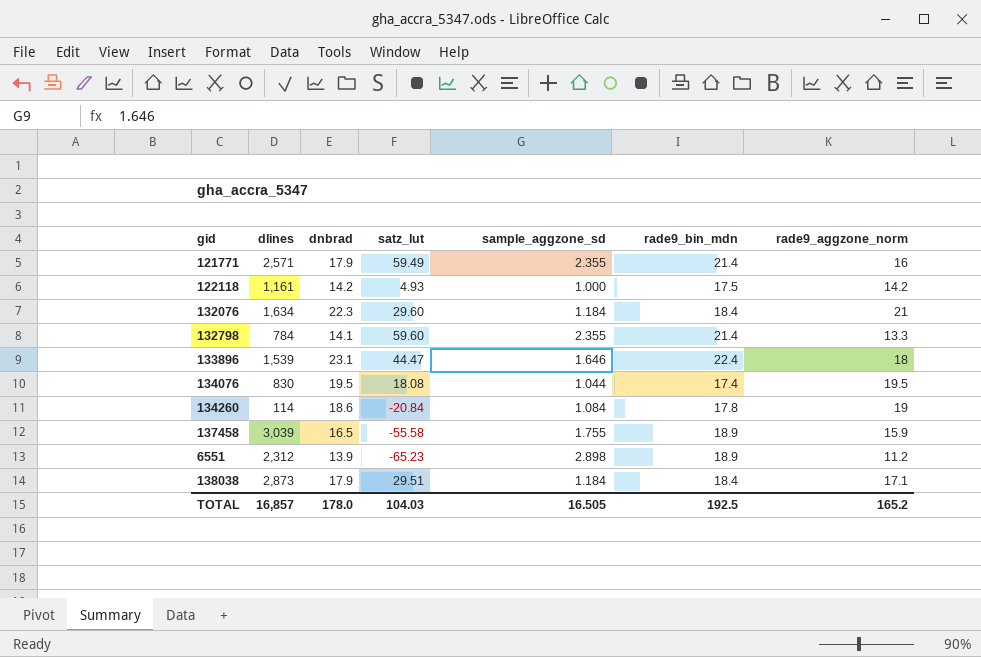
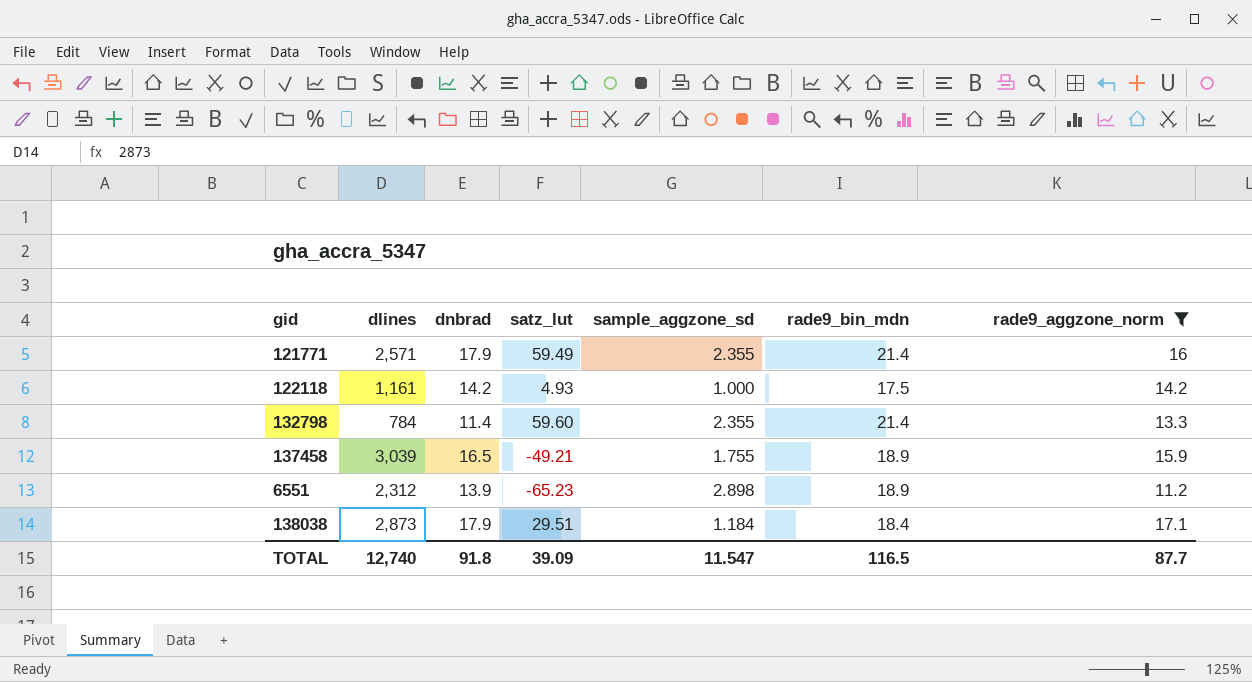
filter: none -> rade9_aggzone_norm <= 17.1
132798 | dnbrad: 14.1 -> 11.4
137458 | satz_lut: -55.58 -> -49.21
TOTAL | dlines: 16,857 -> 12,740
TOTAL | dnbrad: 178.0 -> 91.8
TOTAL | satz_lut: 104.03 -> 39.09
TOTAL | sample_aggzone_sd: 16.505 -> 11.547
TOTAL | rade9_bin_mdn: 192.5 -> 116.5
TOTAL | rade9_aggzone_norm: 165.2 -> 87.7

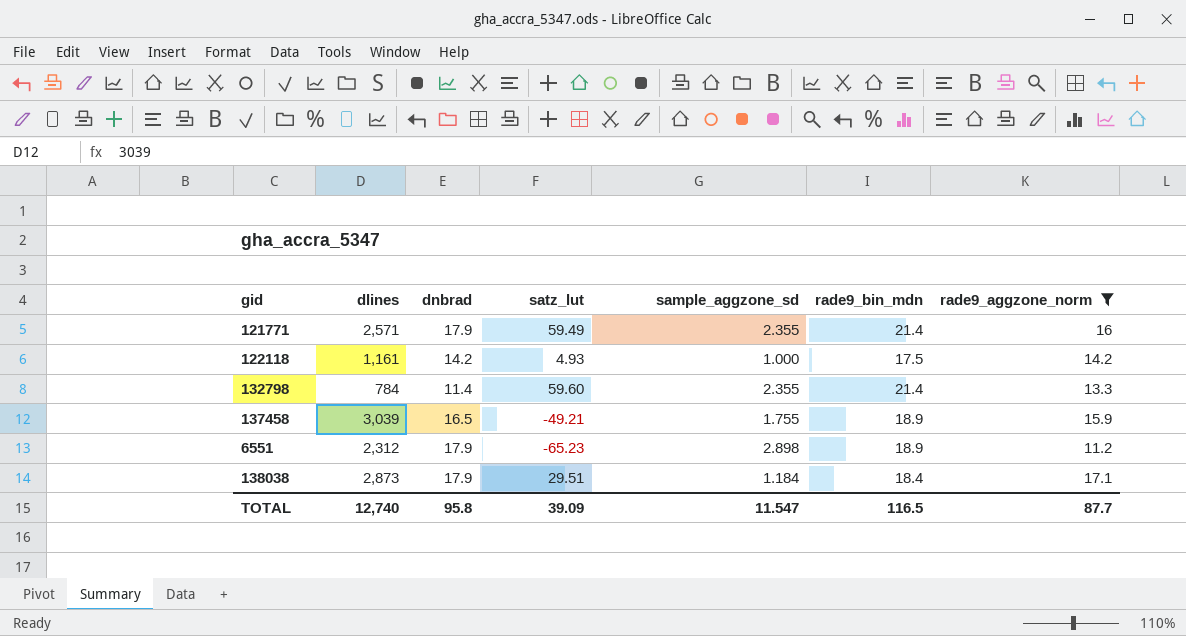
6551 | dnbrad: 13.9 -> 17.9
TOTAL | dnbrad: 91.8 -> 95.8

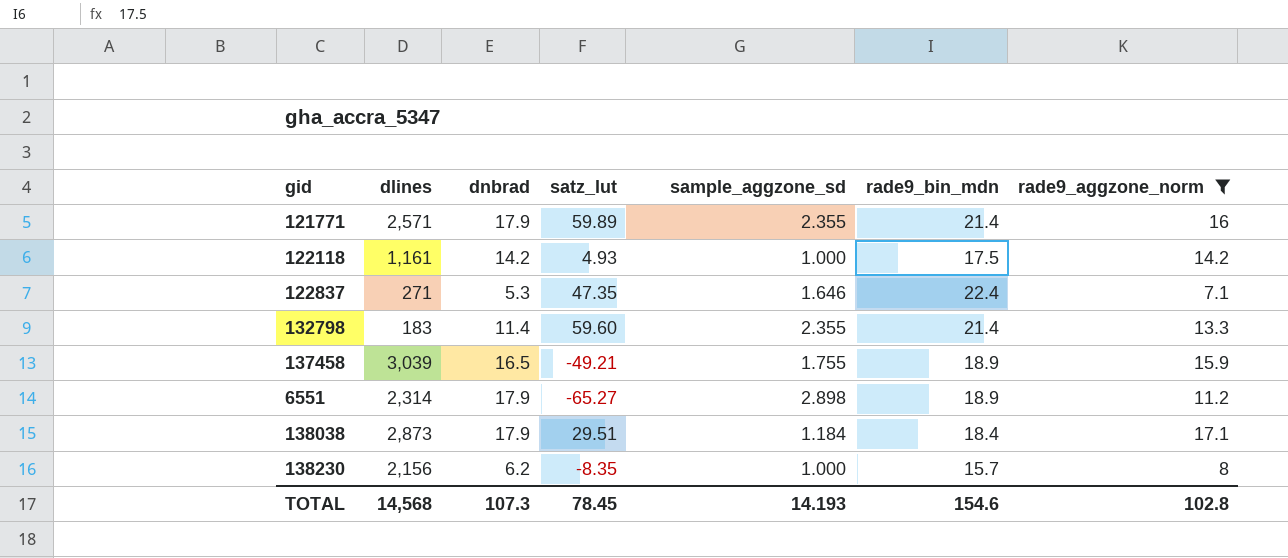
121771 | satz_lut: 59.49 -> 59.89
row 122837: none -> 271 | 5.3 | 47.35 | 1.646 | 22.4 | 7.1
132798 | dlines: 784 -> 183
6551 | dlines: 2,312 -> 2,314
6551 | satz_lut: -65.23 -> -65.27
row 138230: none -> 2,156 | 6.2 | -8.35 | 1.000 | 15.7 | 8
TOTAL | dlines: 12,740 -> 14,568
TOTAL | dnbrad: 95.8 -> 107.3
TOTAL | satz_lut: 39.09 -> 78.45
TOTAL | sample_aggzone_sd: 11.547 -> 14.193
TOTAL | rade9_bin_mdn: 116.5 -> 154.6
TOTAL | rade9_aggzone_norm: 87.7 -> 102.8

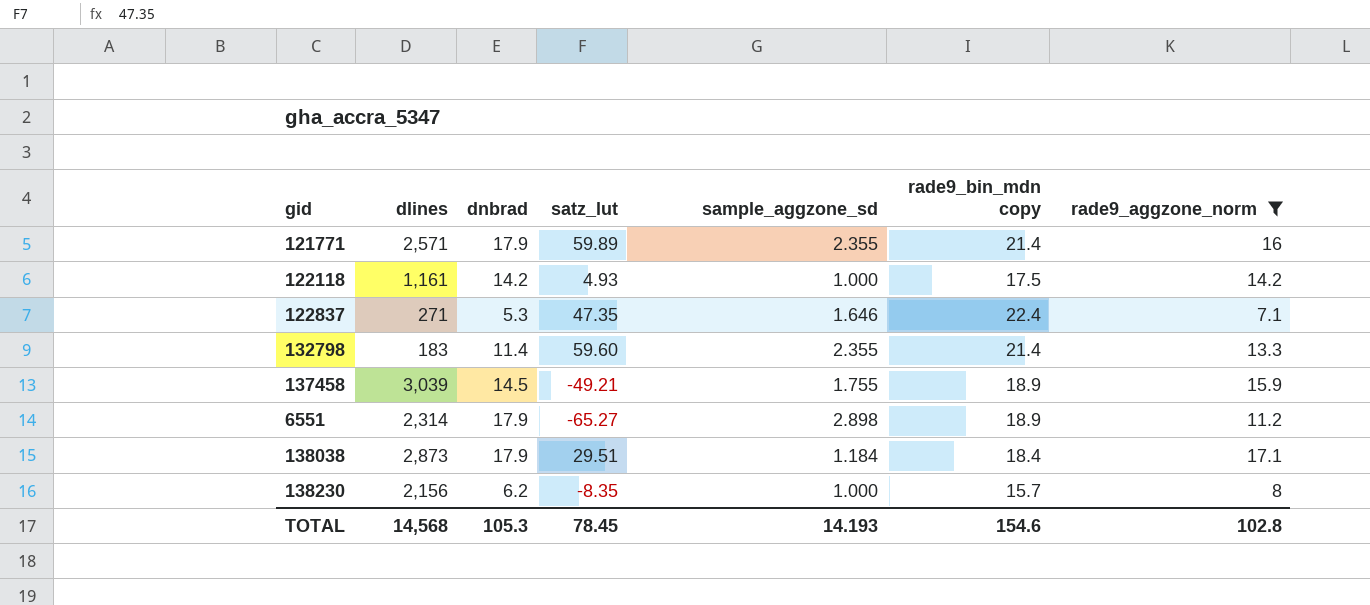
column name: rade9_bin_mdn -> rade9_bin_mdn copy
137458 | dnbrad: 16.5 -> 14.5
TOTAL | dnbrad: 107.3 -> 105.3

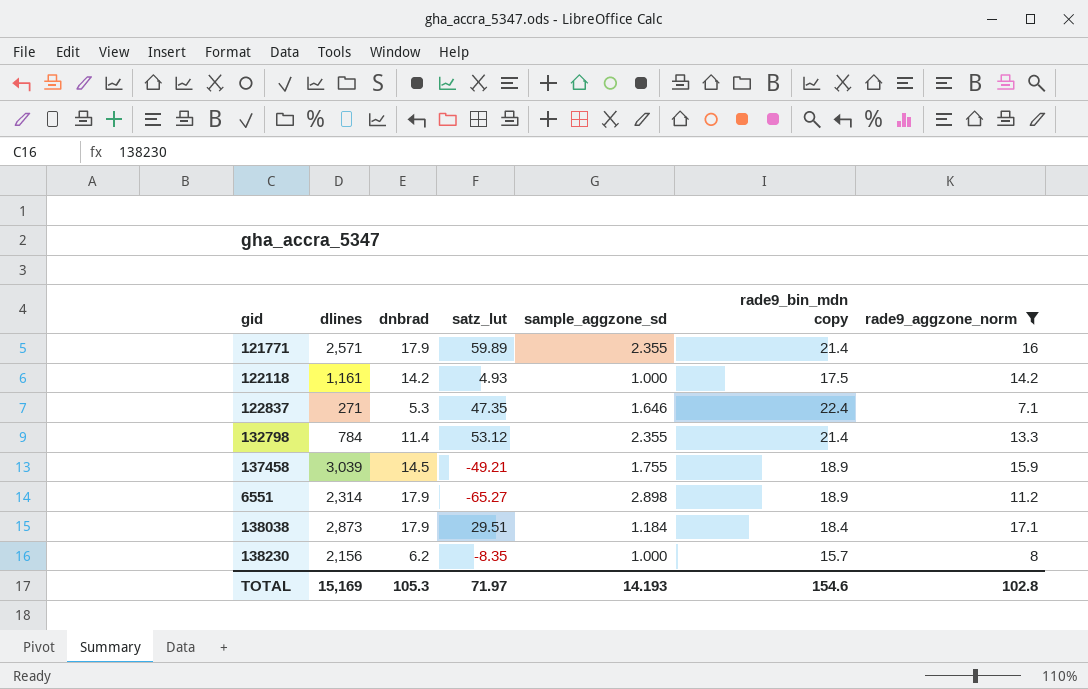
132798 | dlines: 183 -> 784
132798 | satz_lut: 59.60 -> 53.12
TOTAL | dlines: 14,568 -> 15,169
TOTAL | satz_lut: 78.45 -> 71.97

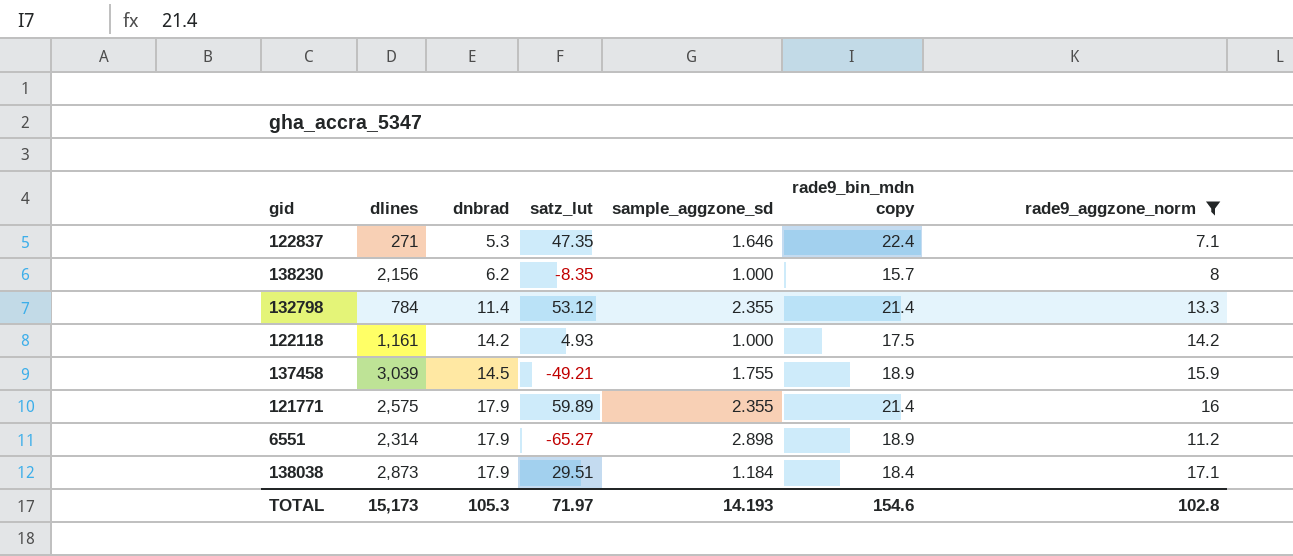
row order: none -> dnbrad ascending
121771 | dlines: 2,571 -> 2,575
TOTAL | dlines: 15,169 -> 15,173

